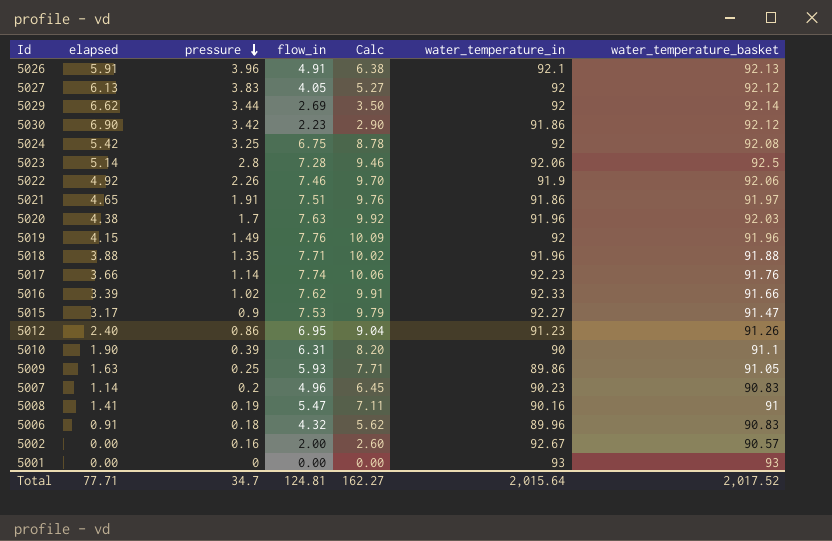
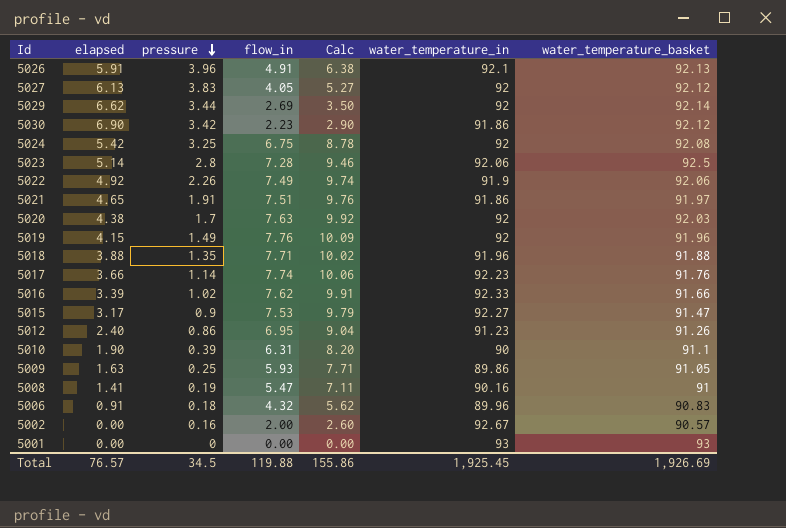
row 5007: 1.14 | 0.2 | 4.96 | 6.45 | 90.23 | 90.83 -> none
5022 | flow_in: 7.46 -> 7.49
5022 | Calc: 9.70 -> 9.74
5020 | water_temperature_in: 91.96 -> 92
Total | elapsed: 77.71 -> 76.57
Total | pressure: 34.7 -> 34.5
Total | flow_in: 124.81 -> 119.88
Total | Calc: 162.27 -> 155.86
Total | water_temperature_in: 2,015.64 -> 1,925.45
Total | water_temperature_basket: 2,017.52 -> 1,926.69

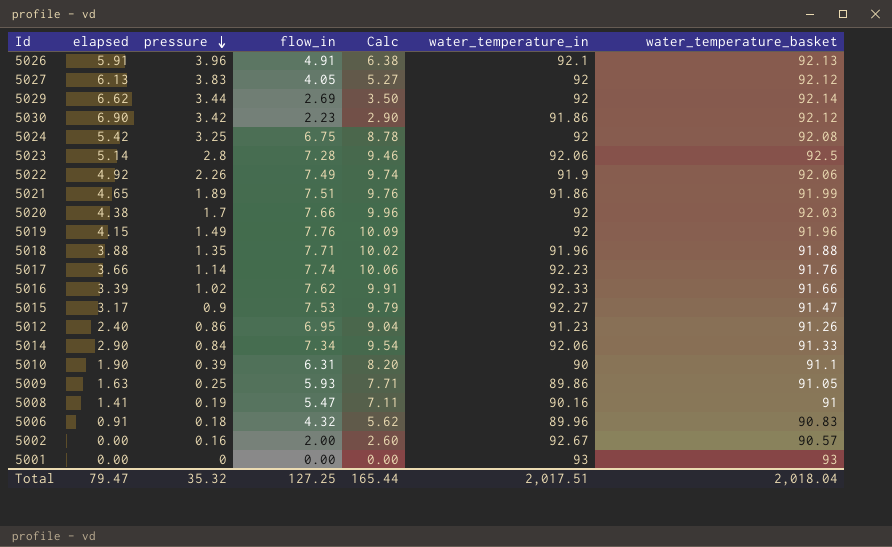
5021 | pressure: 1.91 -> 1.89
5021 | water_temperature_basket: 91.97 -> 91.99
5020 | flow_in: 7.63 -> 7.66
5020 | Calc: 9.92 -> 9.96
row 5014: none -> 2.90 | 0.84 | 7.34 | 9.54 | 92.06 | 91.33
Total | elapsed: 76.57 -> 79.47
Total | pressure: 34.5 -> 35.32
Total | flow_in: 119.88 -> 127.25
Total | Calc: 155.86 -> 165.44
Total | water_temperature_in: 1,925.45 -> 2,017.51
Total | water_temperature_basket: 1,926.69 -> 2,018.04

